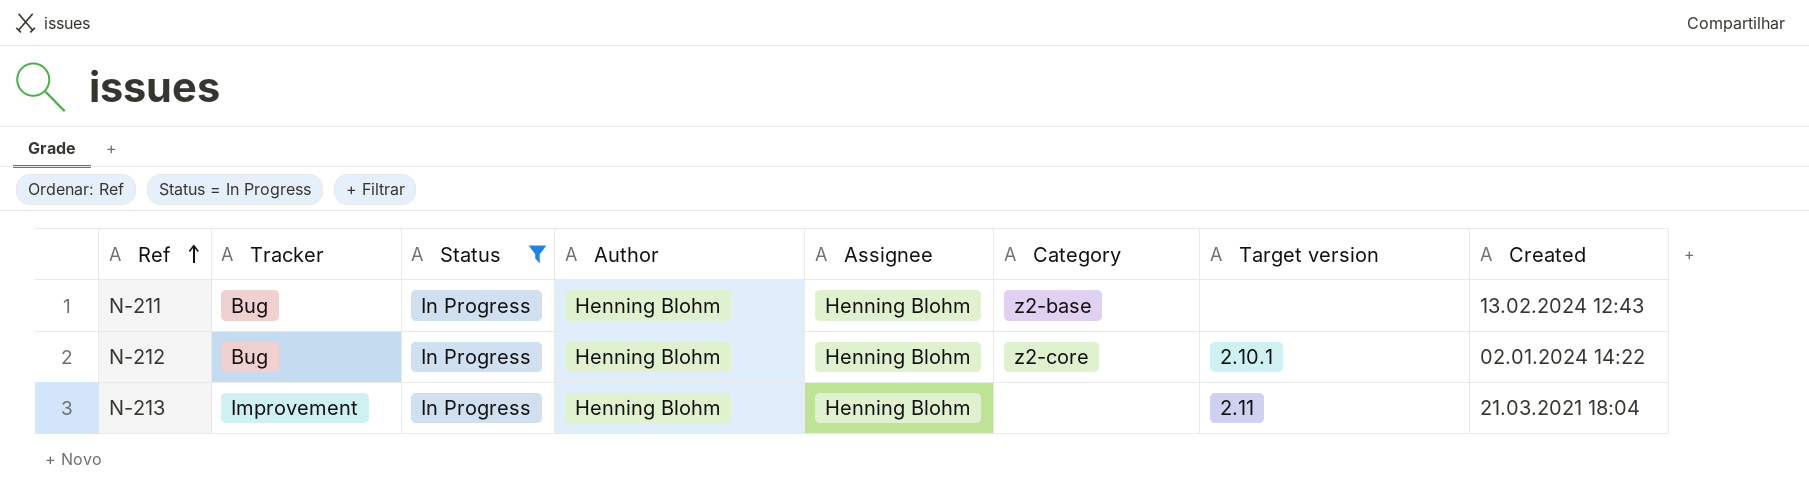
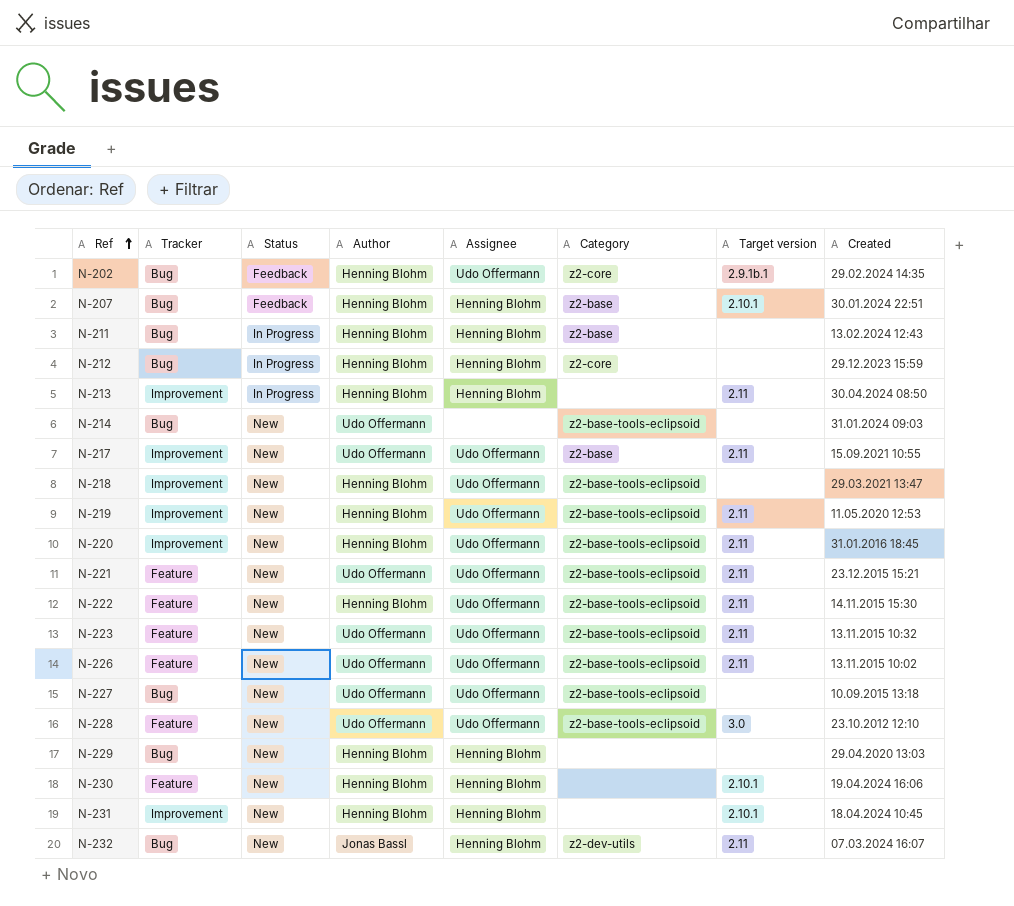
filter: Status = In Progress -> none
N-212 | Target version: 2.10.1 -> none
N-212 | Created: 02.01.2024 14:22 -> 29.12.2023 15:59
N-213 | Created: 21.03.2021 18:04 -> 30.04.2024 08:50

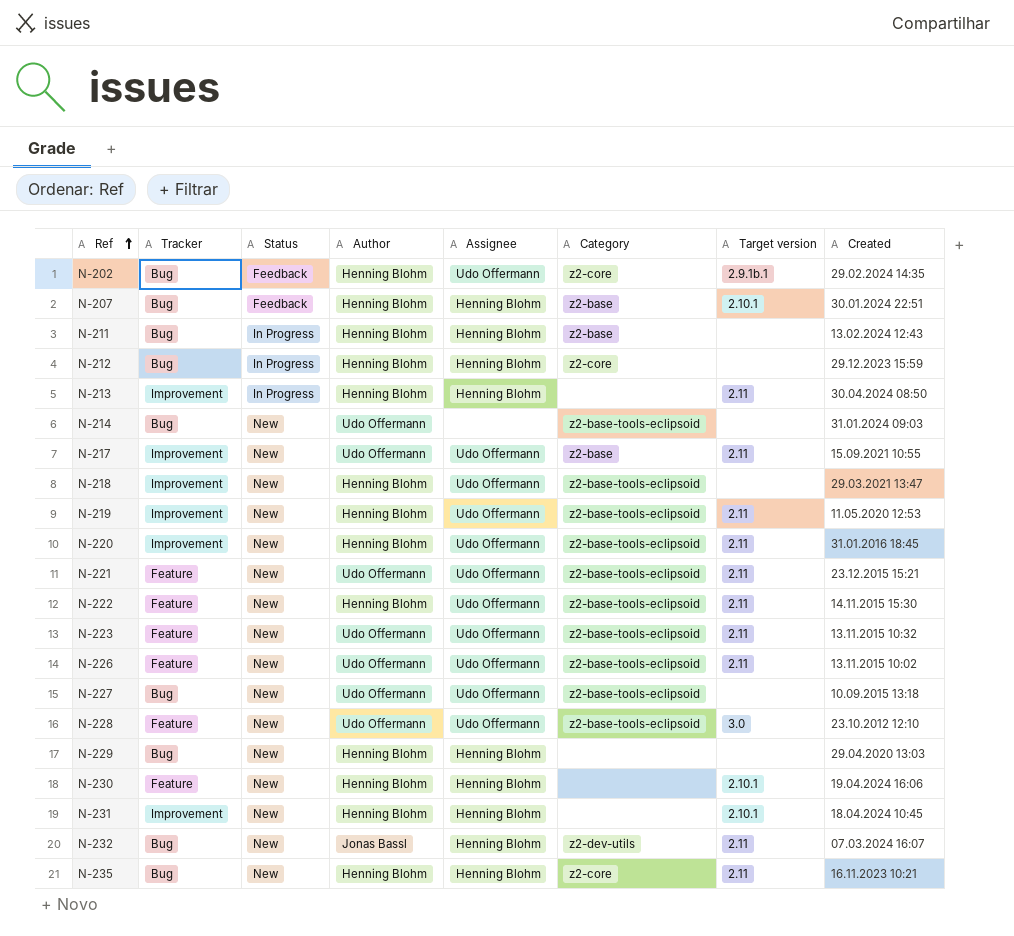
row N-235: none -> Bug | New | Henning Blohm | Henning Blohm | z2-core | 2.11 | 16.11.2023 10:21

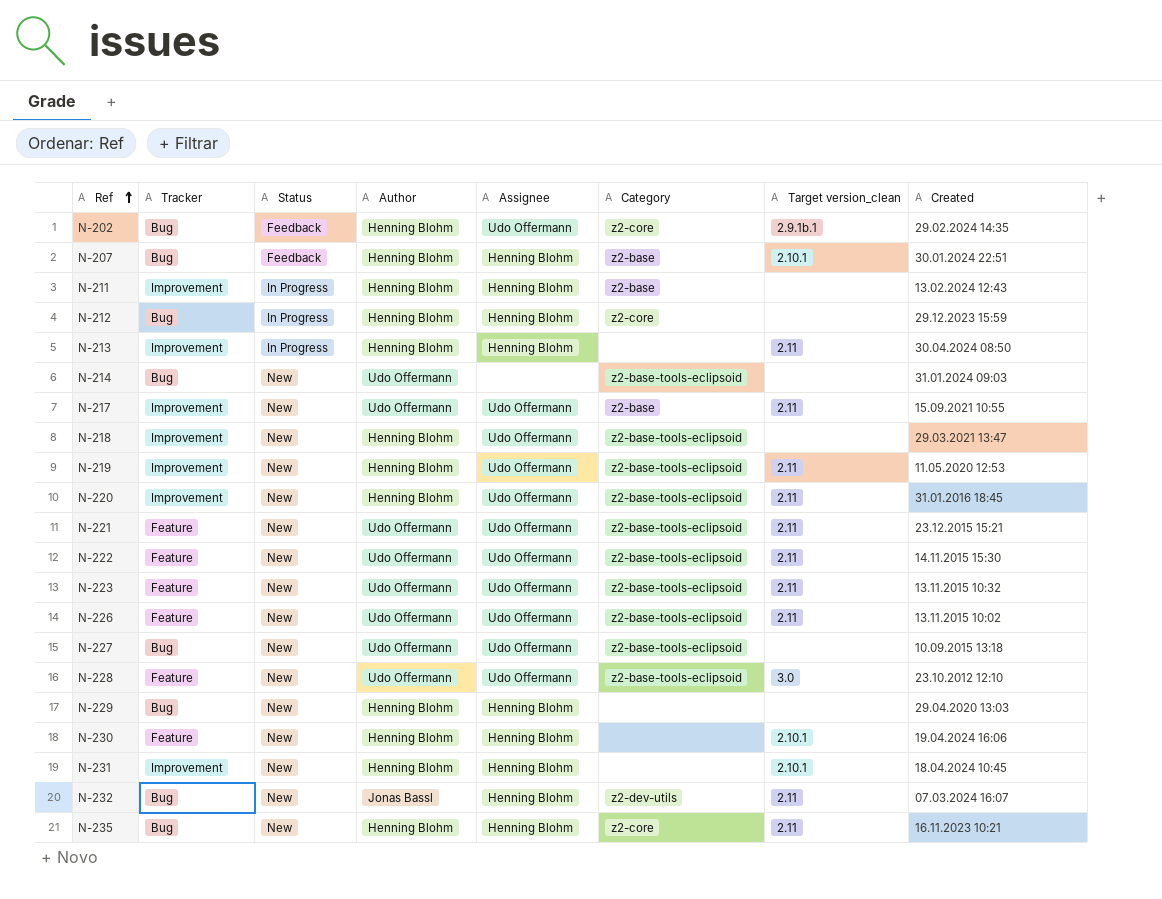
column name: Target version -> Target version_clean
N-211 | Tracker: Bug -> Improvement
N-222 | Author: Henning Blohm -> Udo Offermann

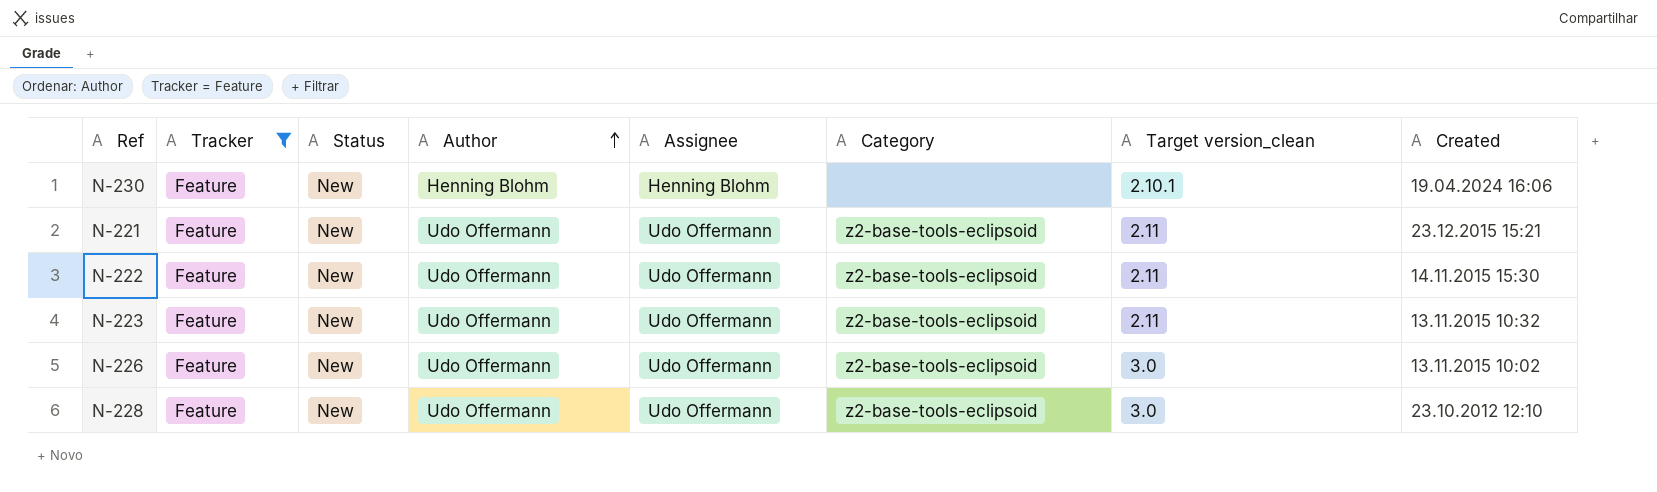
filter: none -> Tracker = Feature
row order: Ref ascending -> Author ascending
N-226 | Target version_clean: 2.11 -> 3.0

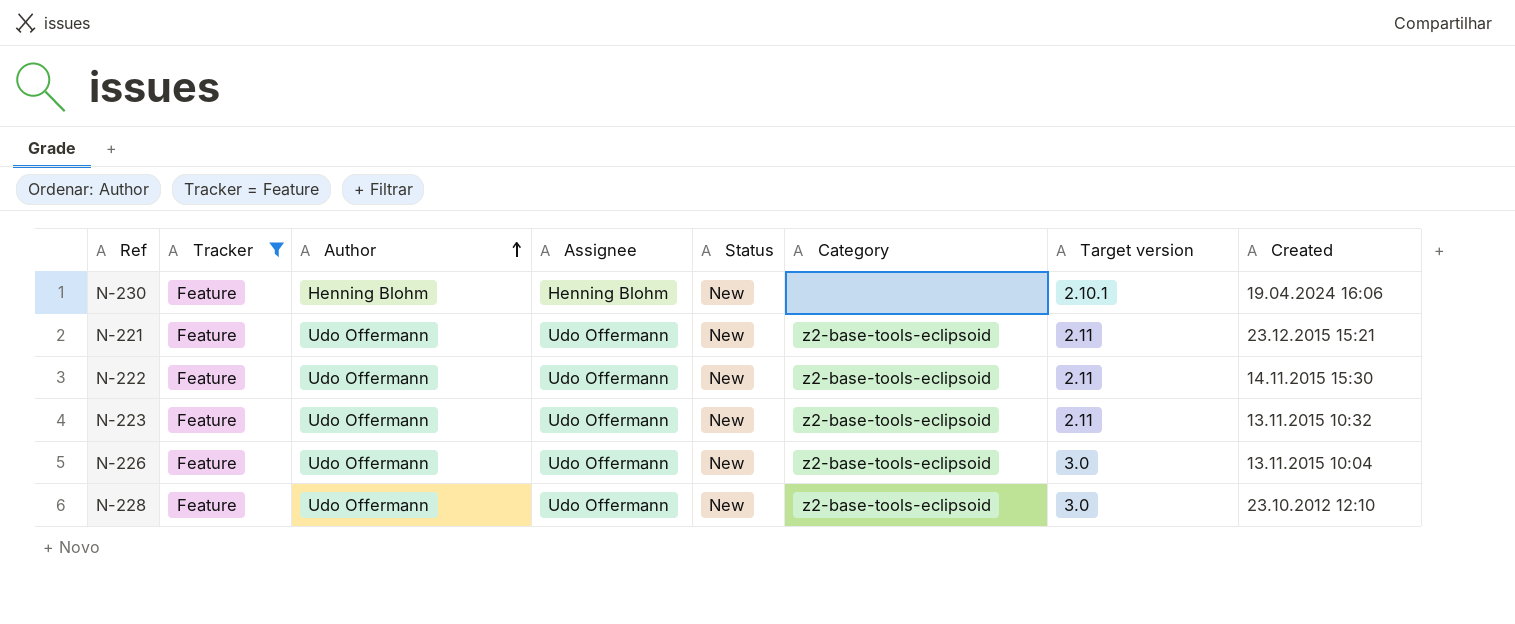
column Status | position: 3 -> 5
column name: Target version_clean -> Target version
N-226 | Created: 13.11.2015 10:02 -> 13.11.2015 10:04

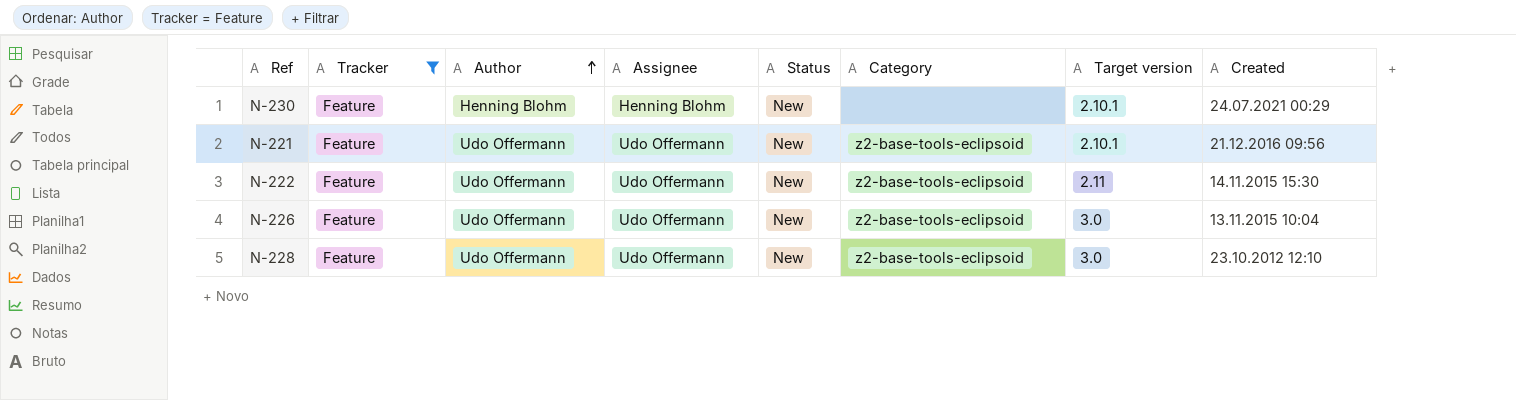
row N-223: Feature | Udo Offermann | Udo Offermann | New | z2-base-tools-eclipsoid | 2.11 | 13.11.2015 10:32 -> none
N-230 | Created: 19.04.2024 16:06 -> 24.07.2021 00:29
N-221 | Target version: 2.11 -> 2.10.1
N-221 | Created: 23.12.2015 15:21 -> 21.12.2016 09:56

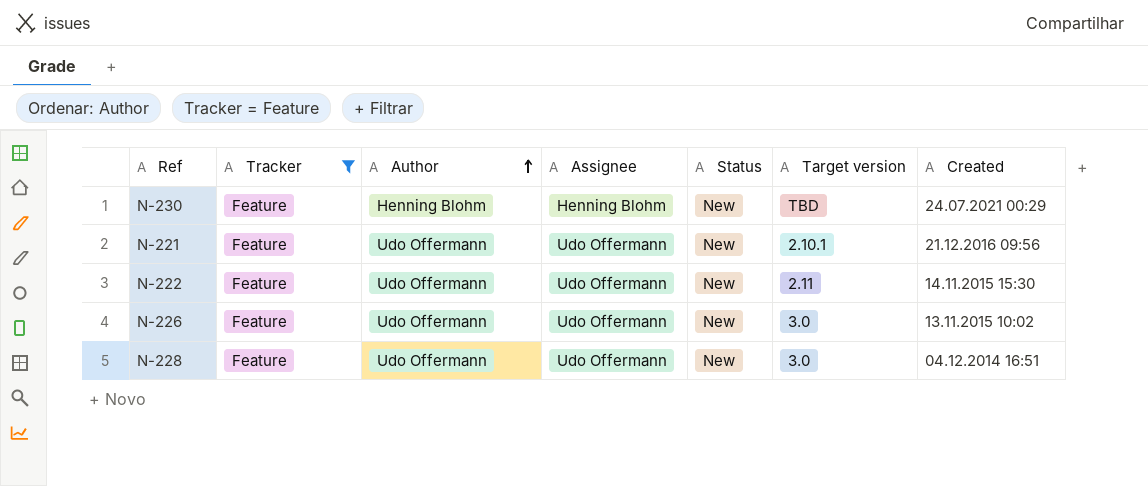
column Category | position: 6 -> none
N-230 | Target version: 2.10.1 -> TBD
N-226 | Created: 13.11.2015 10:04 -> 13.11.2015 10:02
N-228 | Created: 23.10.2012 12:10 -> 04.12.2014 16:51

